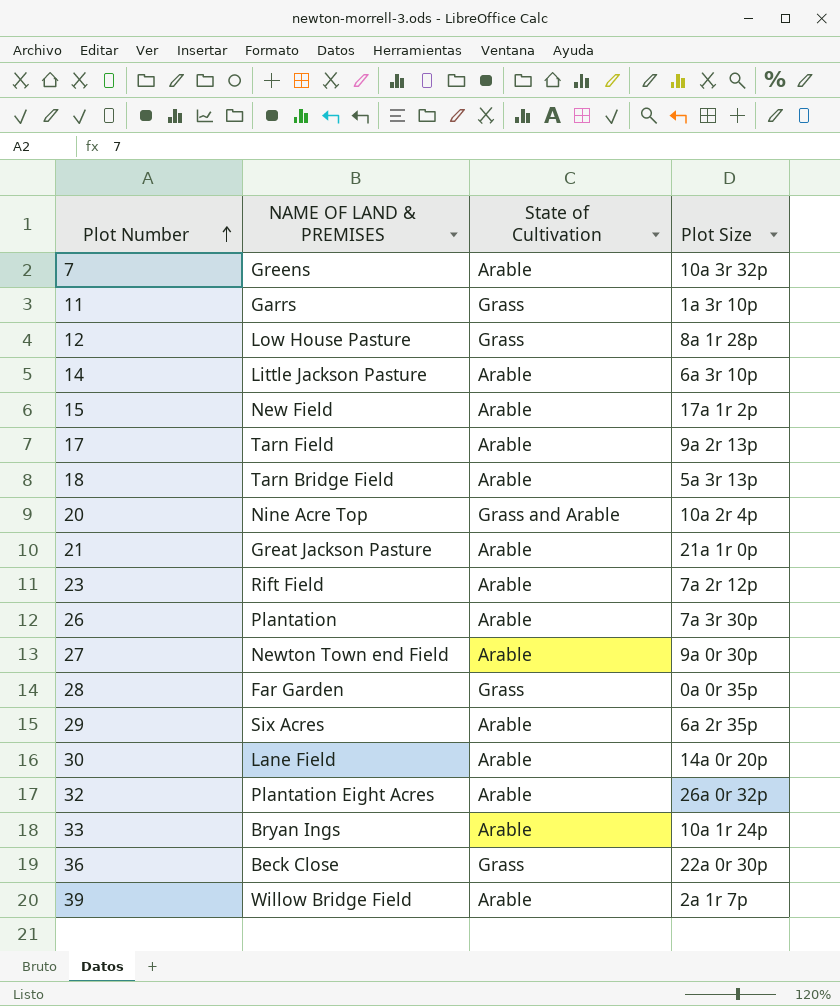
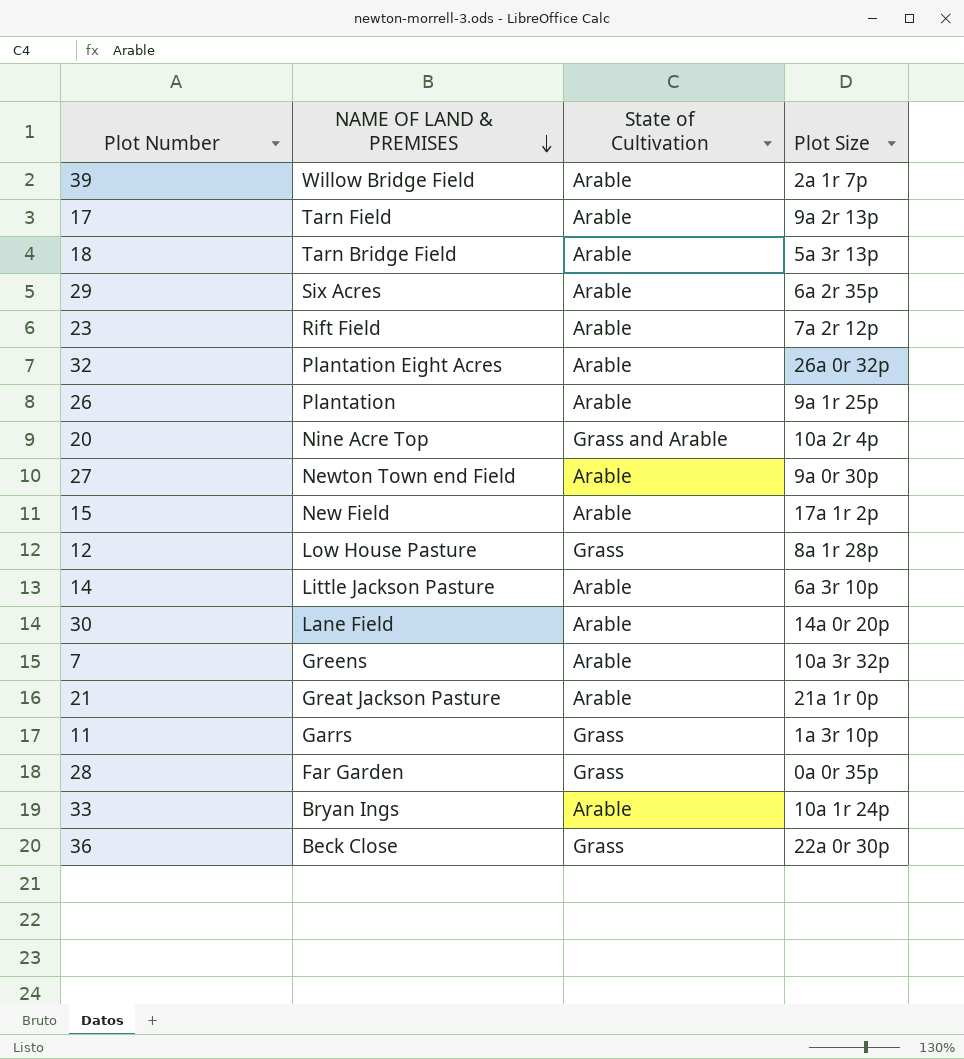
row order: Plot Number ascending -> NAME OF LAND & PREMISES descending
26 | Plot Size: 7a 3r 30p -> 9a 1r 25p

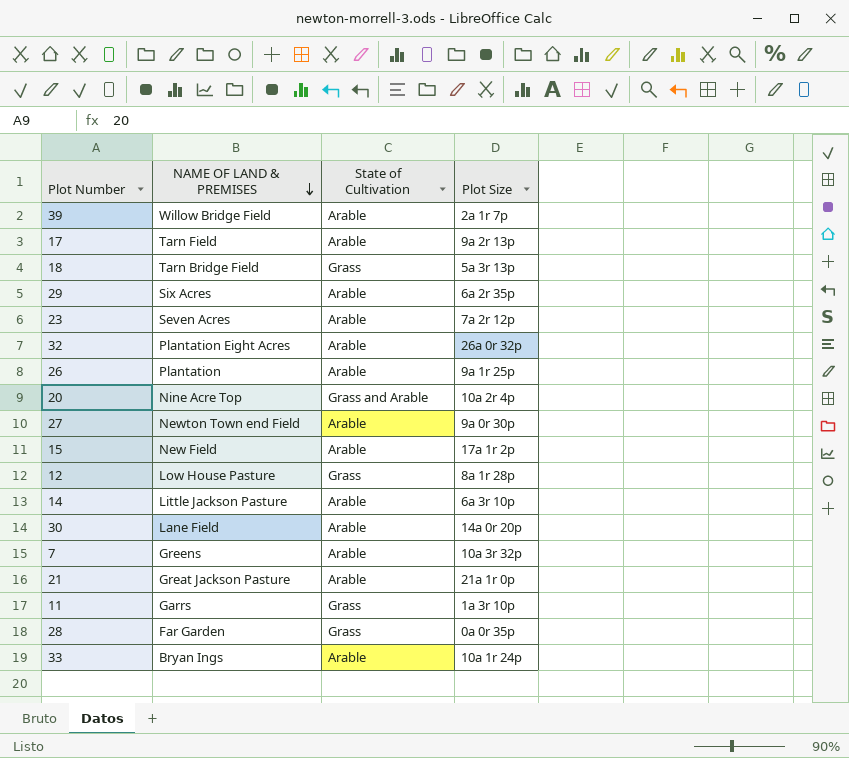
row 36: Beck Close | Grass | 22a 0r 30p -> none
18 | State of Cultivation: Arable -> Grass
23 | NAME OF LAND & PREMISES: Rift Field -> Seven Acres

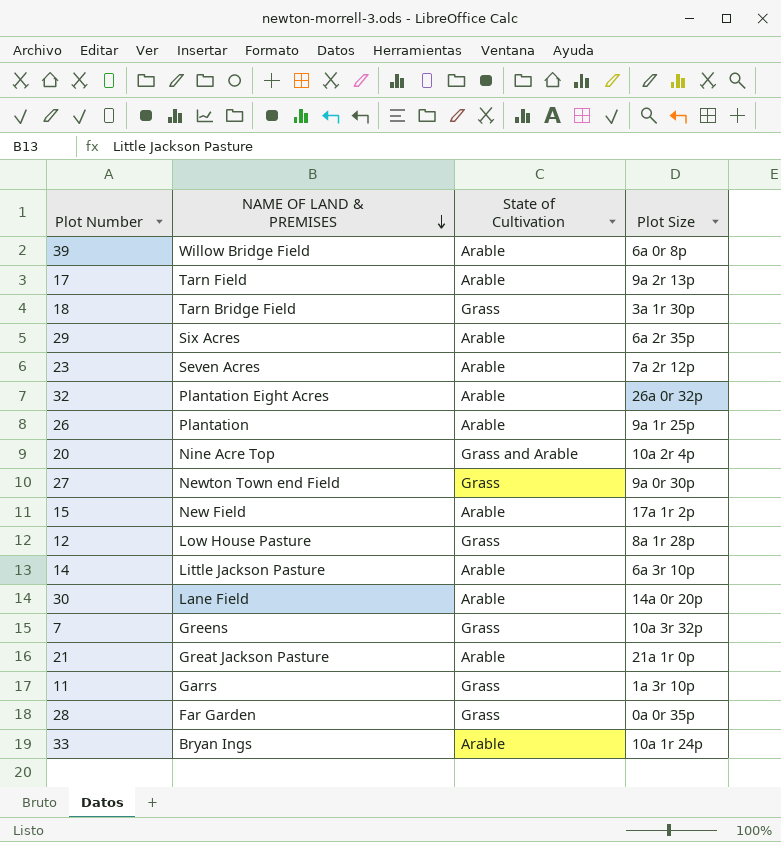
39 | Plot Size: 2a 1r 7p -> 6a 0r 8p
18 | Plot Size: 5a 3r 13p -> 3a 1r 30p
27 | State of Cultivation: Arable -> Grass
7 | State of Cultivation: Arable -> Grass

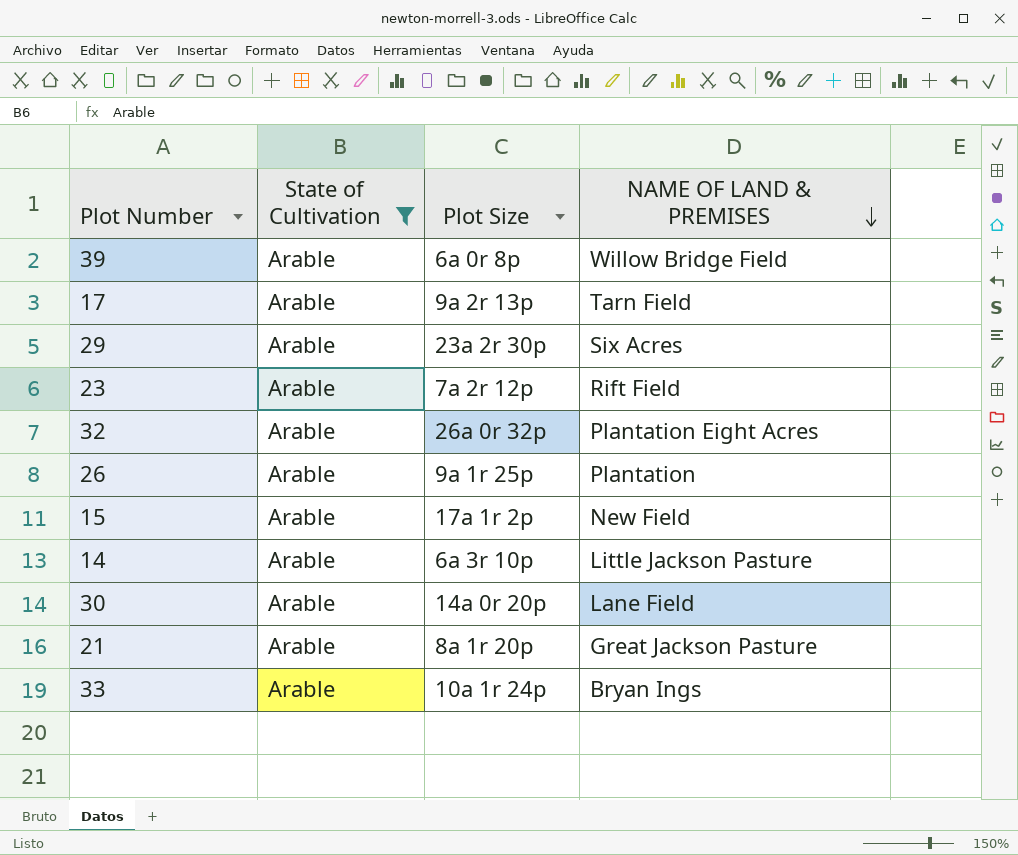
filter: none -> State of Cultivation = Arable
column NAME OF LAND & PREMISES | position: 2 -> 4
29 | Plot Size: 6a 2r 35p -> 23a 2r 30p
23 | NAME OF LAND & PREMISES: Seven Acres -> Rift Field
21 | Plot Size: 21a 1r 0p -> 8a 1r 20p

